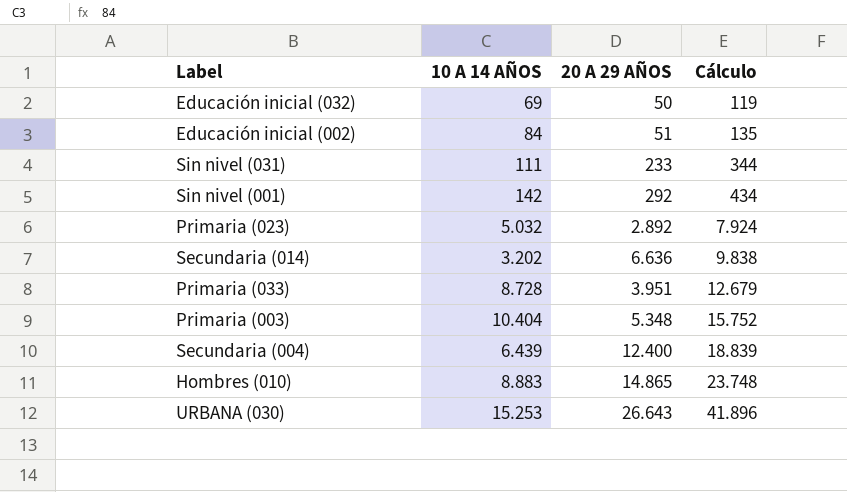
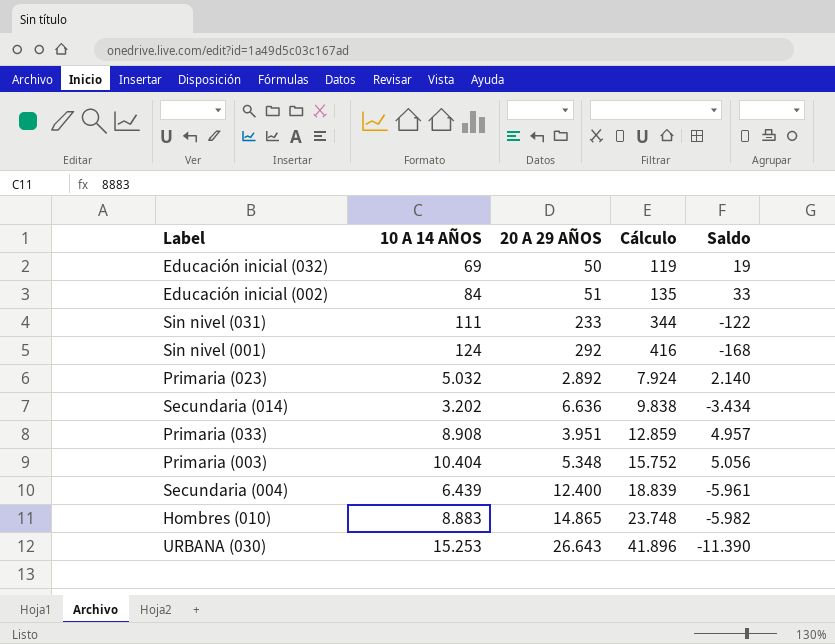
column Saldo | formula: none -> [10 A 14 AÑOS] - [20 A 29 AÑOS]
Sin nivel (001) | 10 A 14 AÑOS: 142 -> 124
Sin nivel (001) | Cálculo: 434 -> 416
Primaria (033) | 10 A 14 AÑOS: 8.728 -> 8.908
Primaria (033) | Cálculo: 12.679 -> 12.859

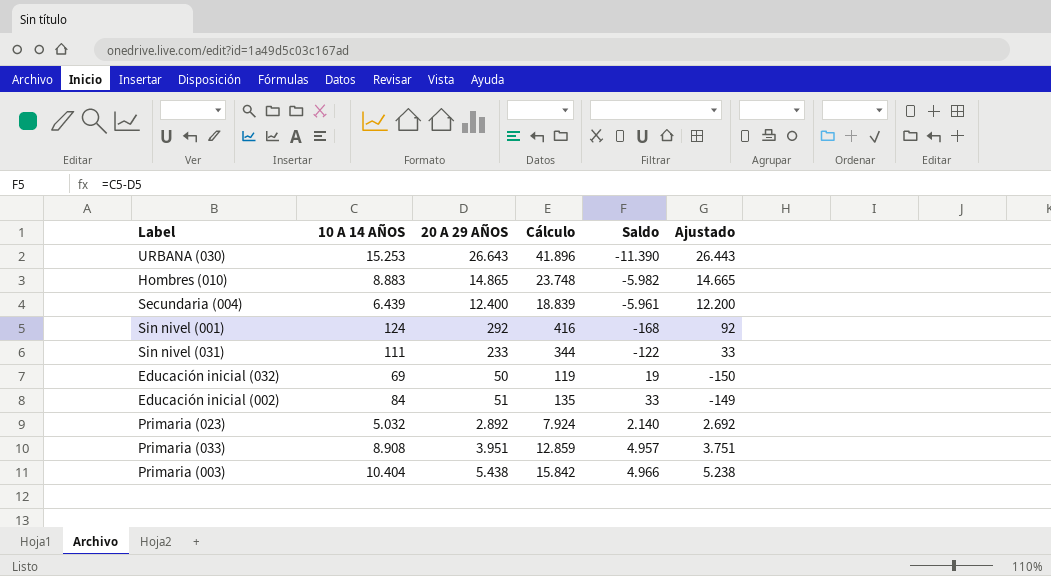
row order: Cálculo ascending -> Saldo ascending
column Ajustado | formula: none -> [20 A 29 AÑOS] - 200
row Secundaria (014): 3.202 | 6.636 | 9.838 | -3.434 -> none
Primaria (003) | 20 A 29 AÑOS: 5.348 -> 5.438
Primaria (003) | Cálculo: 15.752 -> 15.842
Primaria (003) | Saldo: 5.056 -> 4.966

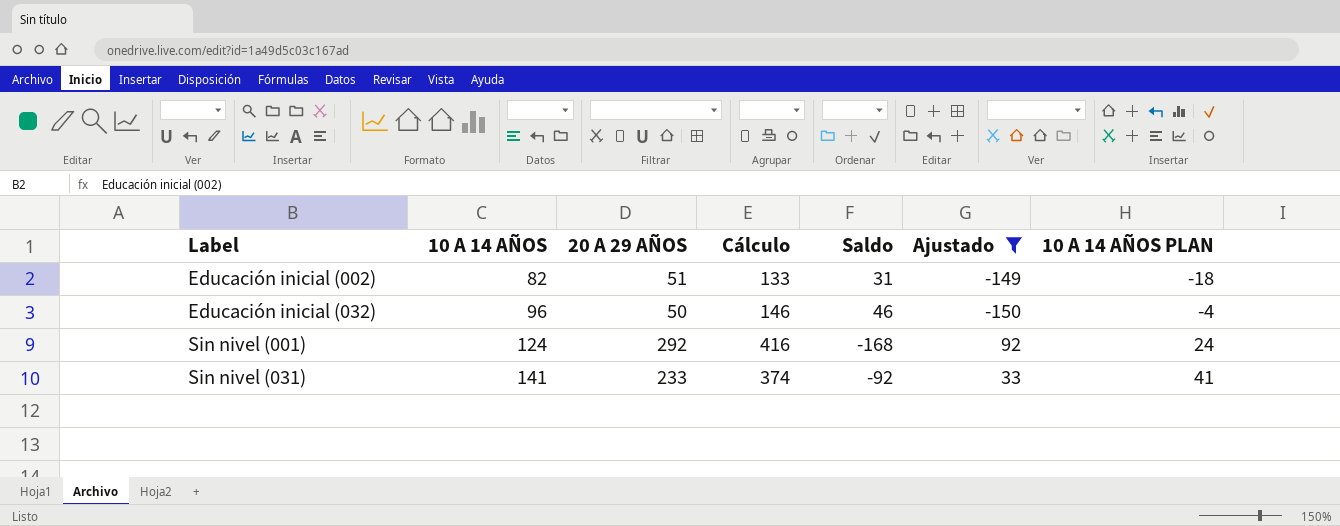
filter: none -> Ajustado <= 92
row order: Saldo ascending -> Label ascending
column 10 A 14 AÑOS PLAN | formula: none -> [10 A 14 AÑOS] - 100
Educación inicial (002) | 10 A 14 AÑOS: 84 -> 82
Educación inicial (002) | Cálculo: 135 -> 133
Educación inicial (002) | Saldo: 33 -> 31
Educación inicial (032) | 10 A 14 AÑOS: 69 -> 96
Educación inicial (032) | Cálculo: 119 -> 146
Educación inicial (032) | Saldo: 19 -> 46
Sin nivel (031) | 10 A 14 AÑOS: 111 -> 141
Sin nivel (031) | Cálculo: 344 -> 374
Sin nivel (031) | Saldo: -122 -> -92

